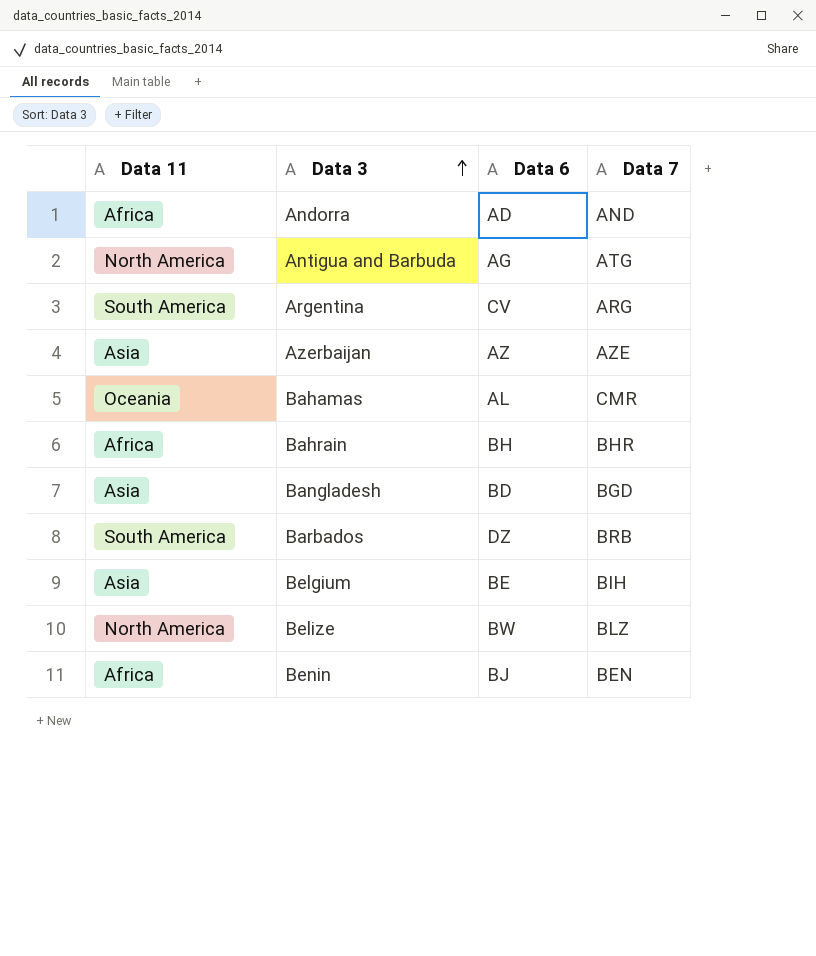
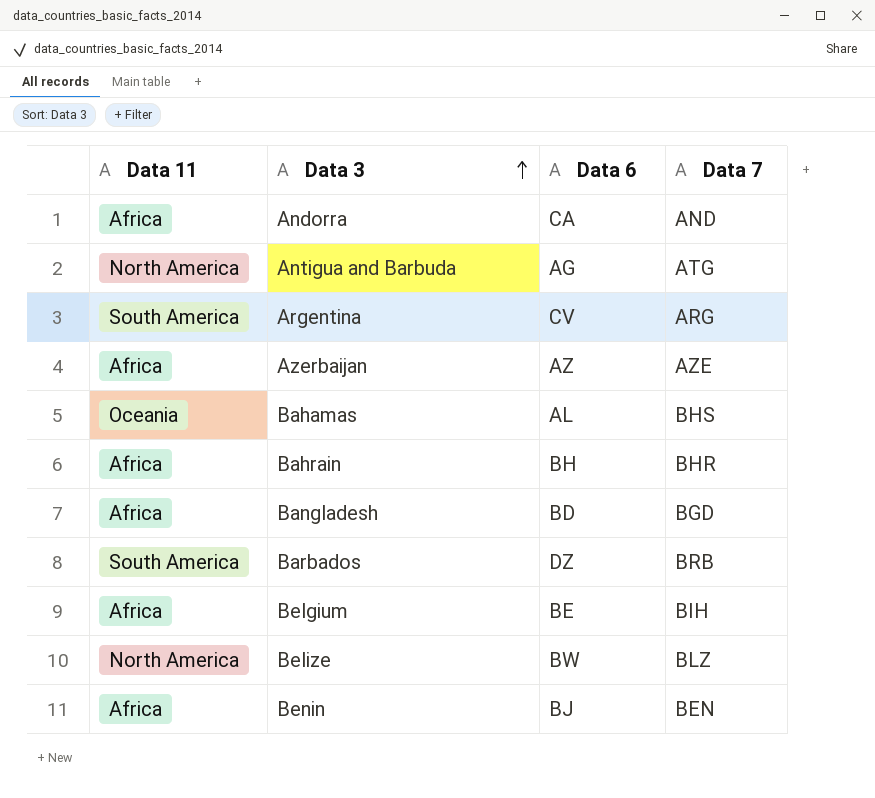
Andorra | Data 6: AD -> CA
Azerbaijan | Data 11: Asia -> Africa
Bahamas | Data 7: CMR -> BHS
Bangladesh | Data 11: Asia -> Africa
Belgium | Data 11: Asia -> Africa

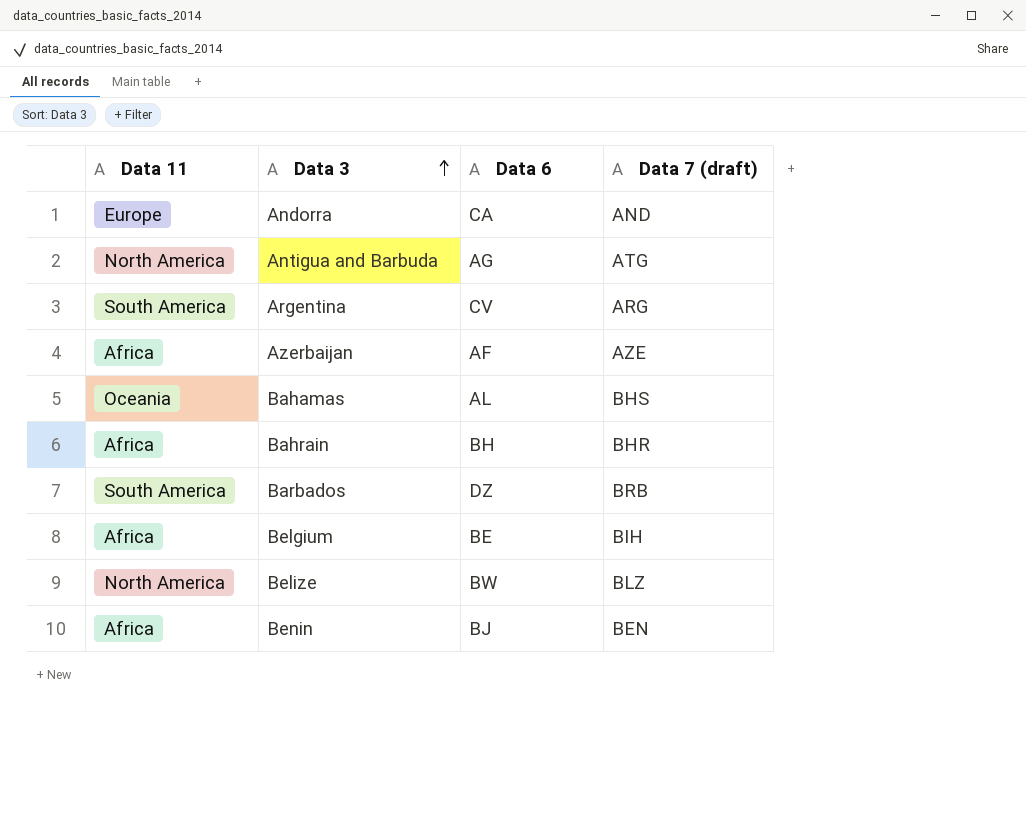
column name: Data 7 -> Data 7 (draft)
row Bangladesh: Africa | BD | BGD -> none
Andorra | Data 11: Africa -> Europe
Azerbaijan | Data 6: AZ -> AF

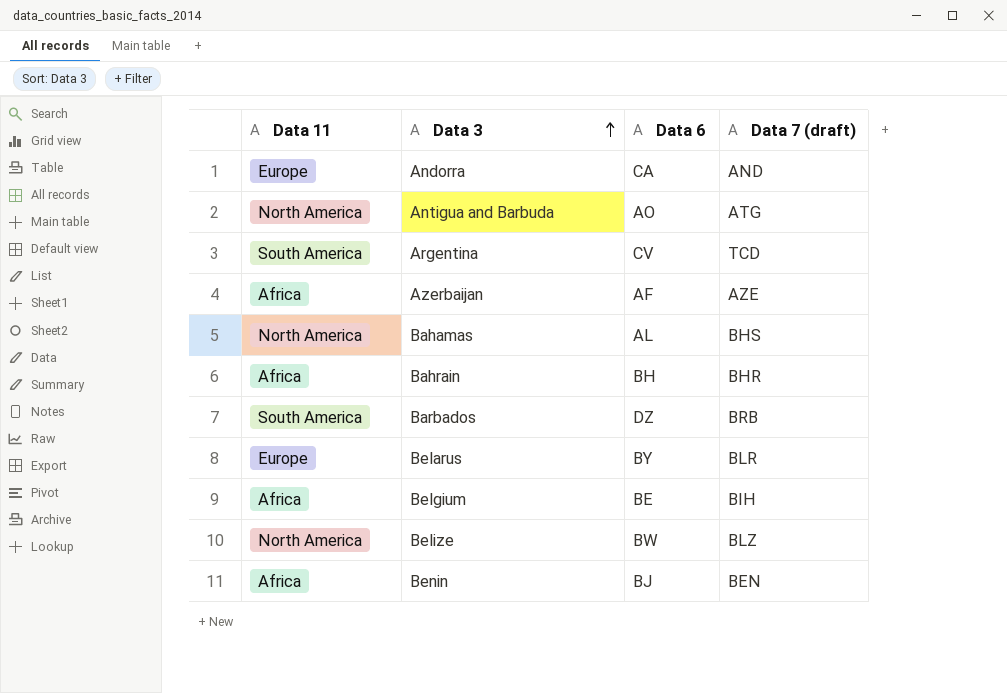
Antigua and Barbuda | Data 6: AG -> AO
Argentina | Data 7 (draft): ARG -> TCD
Bahamas | Data 11: Oceania -> North America
row Belarus: none -> Europe | BY | BLR

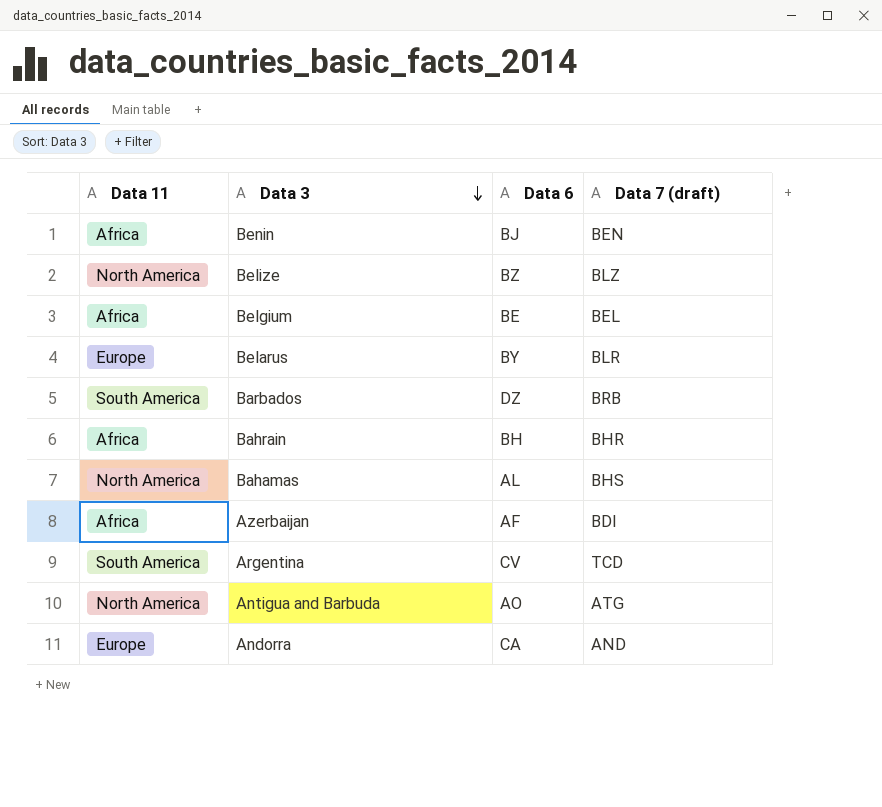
row order: Data 3 ascending -> Data 3 descending
Belize | Data 6: BW -> BZ
Belgium | Data 7 (draft): BIH -> BEL
Azerbaijan | Data 7 (draft): AZE -> BDI

